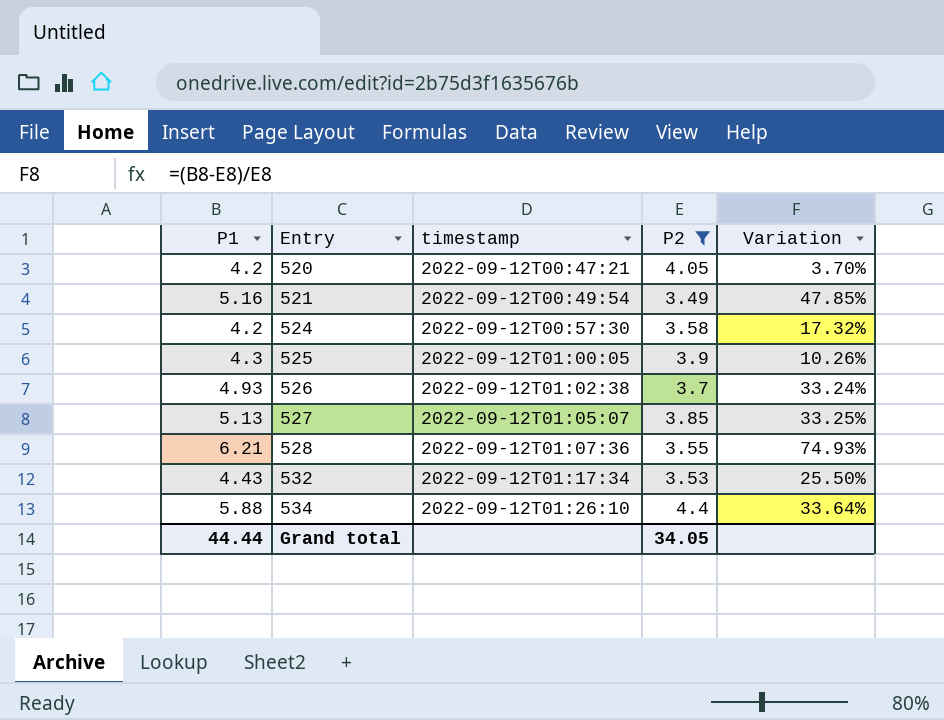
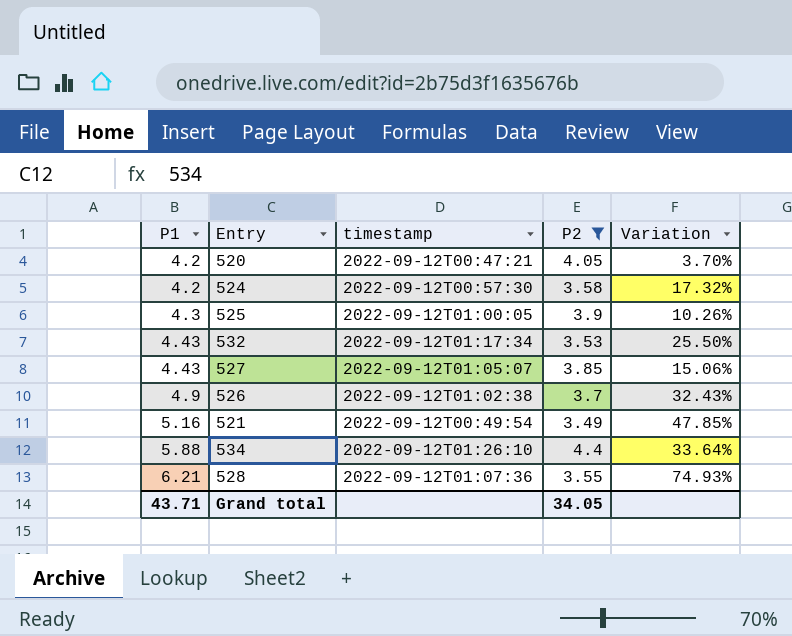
row order: Entry ascending -> P1 ascending
527 | P1: 5.13 -> 4.43
527 | Variation: 33.25% -> 15.06%
526 | P1: 4.93 -> 4.9
526 | Variation: 33.24% -> 32.43%
Grand total | P1: 44.44 -> 43.71

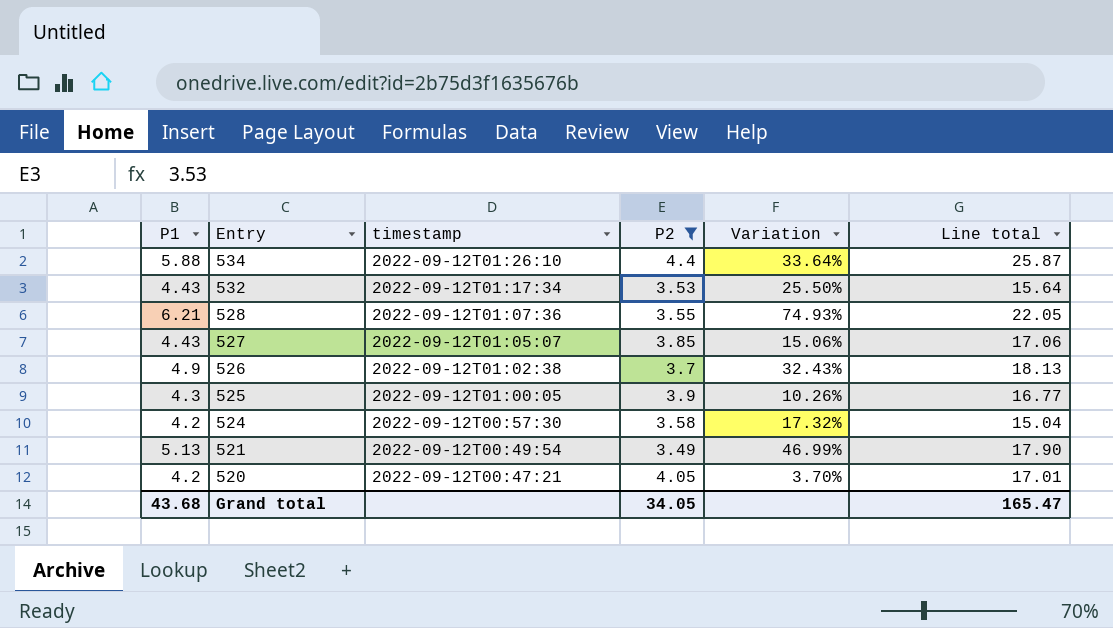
row order: P1 ascending -> Entry descending
column Line total | formula: none -> [P1] * [P2]
521 | P1: 5.16 -> 5.13
521 | Variation: 47.85% -> 46.99%
Grand total | P1: 43.71 -> 43.68

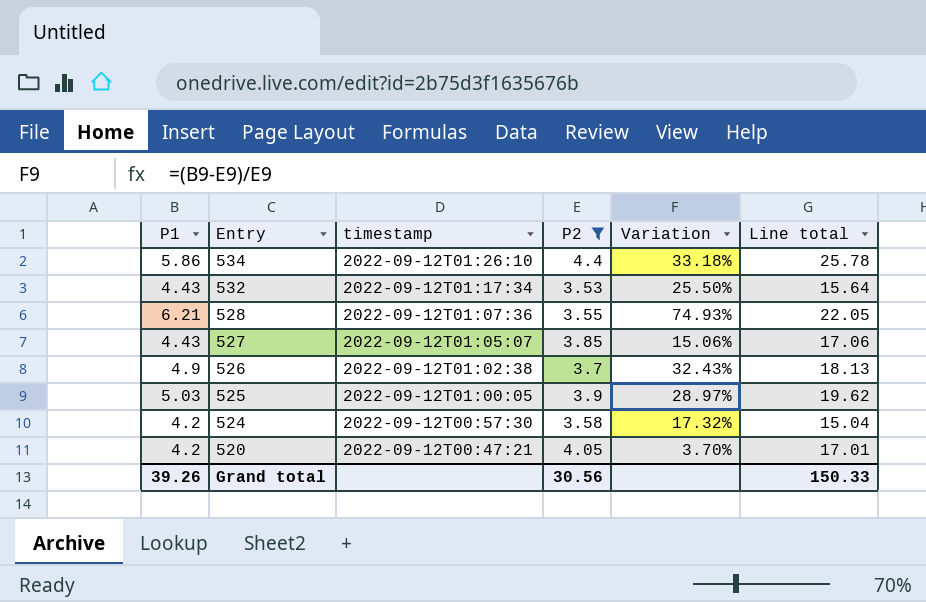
row 521: 5.13 | 2022-09-12T00:49:54 | 3.49 | 46.99% | 17.90 -> none
534 | P1: 5.88 -> 5.86
534 | Variation: 33.64% -> 33.18%
534 | Line total: 25.87 -> 25.78
525 | P1: 4.3 -> 5.03
525 | Variation: 10.26% -> 28.97%
525 | Line total: 16.77 -> 19.62
Grand total | P1: 43.68 -> 39.26
Grand total | P2: 34.05 -> 30.56
Grand total | Line total: 165.47 -> 150.33

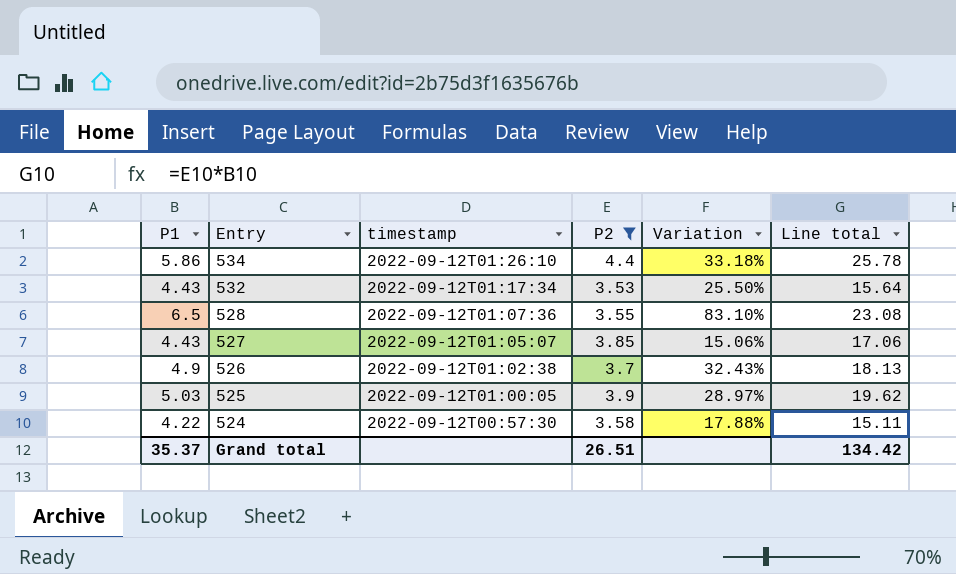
row 520: 4.2 | 2022-09-12T00:47:21 | 4.05 | 3.70% | 17.01 -> none
528 | P1: 6.21 -> 6.5
528 | Variation: 74.93% -> 83.10%
528 | Line total: 22.05 -> 23.08
524 | P1: 4.2 -> 4.22
524 | Variation: 17.32% -> 17.88%
524 | Line total: 15.04 -> 15.11
Grand total | P1: 39.26 -> 35.37
Grand total | P2: 30.56 -> 26.51
Grand total | Line total: 150.33 -> 134.42

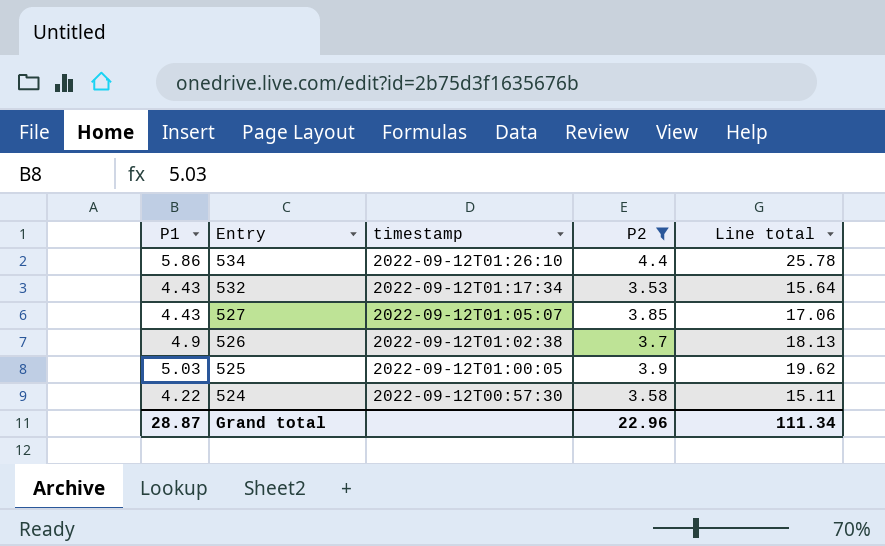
column Variation | formula: ([P1] - [P2]) / [P2] -> none
row 528: 6.5 | 2022-09-12T01:07:36 | 3.55 | 83.10% | 23.08 -> none
Grand total | P1: 35.37 -> 28.87
Grand total | P2: 26.51 -> 22.96
Grand total | Line total: 134.42 -> 111.34

